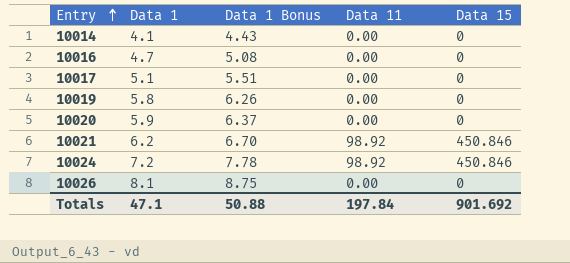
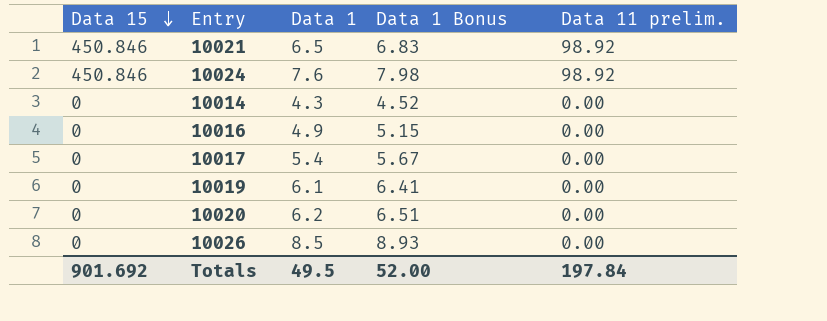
row order: Entry ascending -> Data 15 descending
column Data 15 | position: 5 -> 1
column Data 1 Bonus | formula: [Data 1] * 1.08 -> [Data 1] * 1.05
column name: Data 11 -> Data 11 prelim.
10021 | Data 1: 6.2 -> 6.5
10024 | Data 1: 7.2 -> 7.6
10014 | Data 1: 4.1 -> 4.3
10016 | Data 1: 4.7 -> 4.9
10017 | Data 1: 5.1 -> 5.4
10019 | Data 1: 5.8 -> 6.1
10020 | Data 1: 5.9 -> 6.2
10026 | Data 1: 8.1 -> 8.5
Totals | Data 1: 47.1 -> 49.5
Totals | Data 1 Bonus: 50.88 -> 52.00

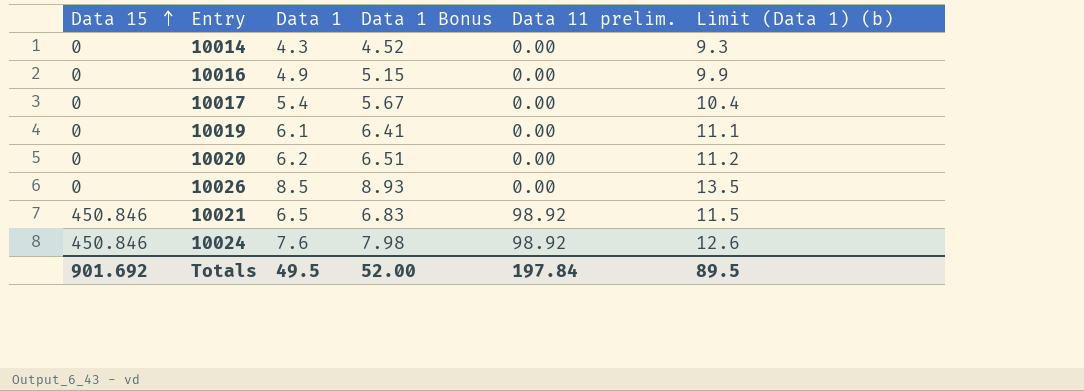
row order: Data 15 descending -> Data 15 ascending
column Limit (Data 1) (b) | formula: none -> [Data 1] + 5

